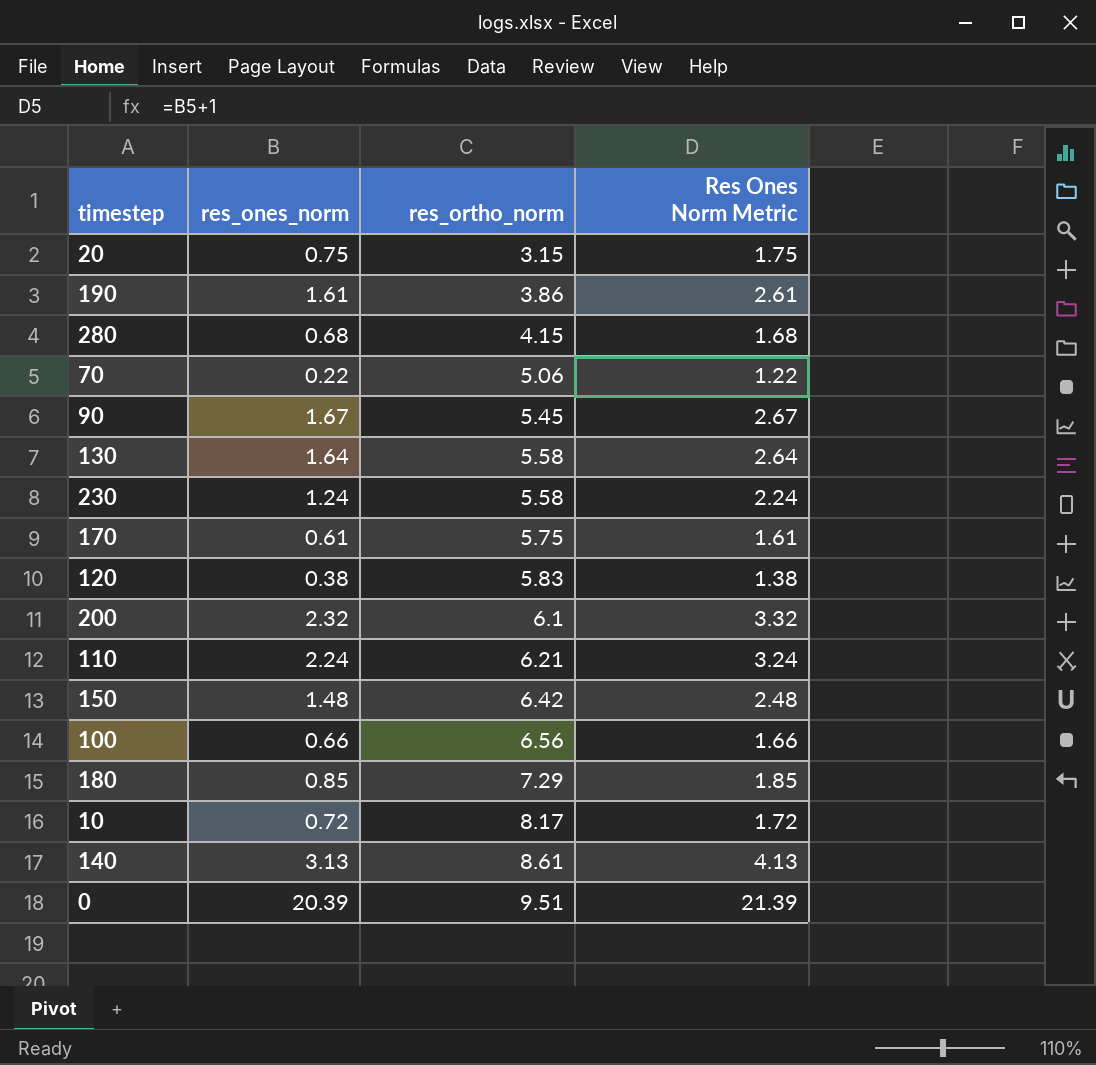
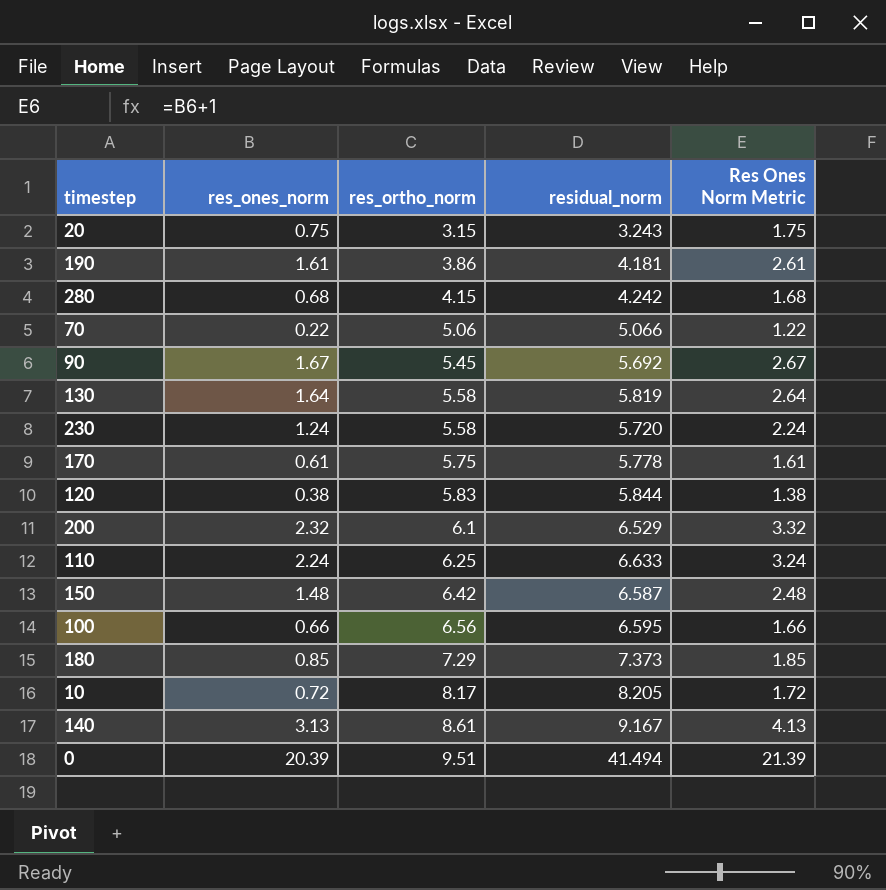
column residual_norm | position: none -> 4
110 | res_ortho_norm: 6.21 -> 6.25

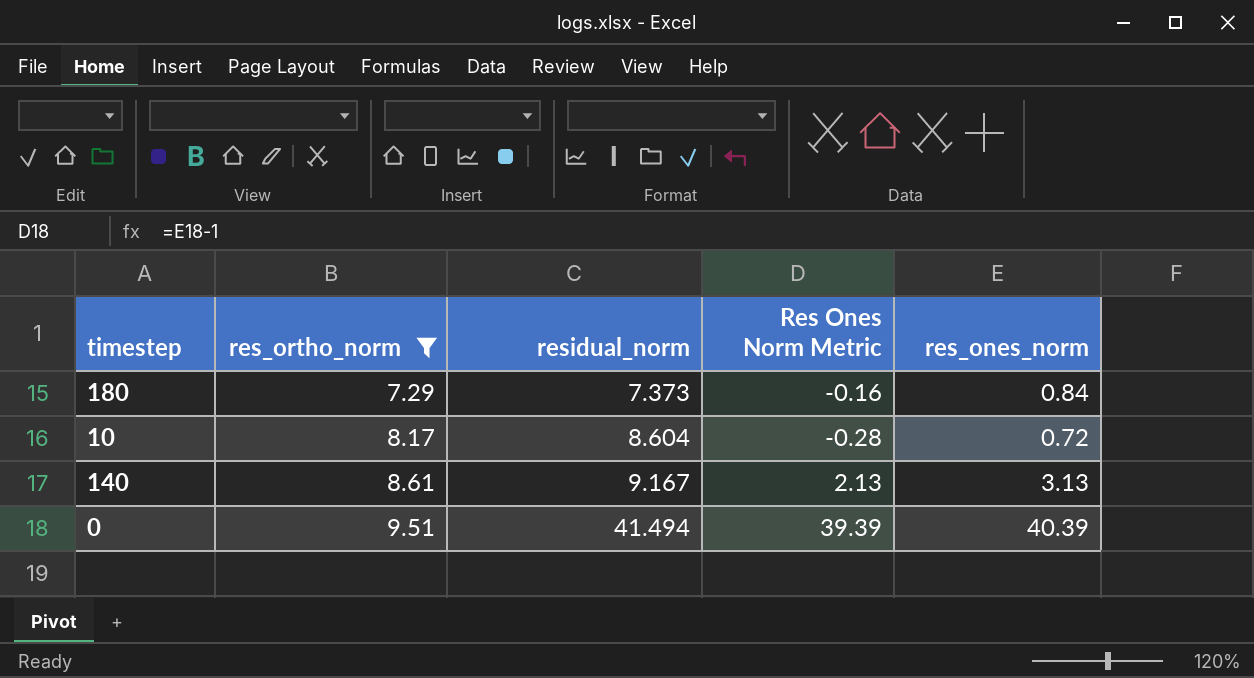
filter: none -> res_ortho_norm >= 7.29
column Res Ones Norm Metric | formula: [res_ones_norm] + 1 -> [res_ones_norm] - 1
column res_ones_norm | position: 2 -> 5
180 | res_ones_norm: 0.85 -> 0.84
10 | residual_norm: 8.205 -> 8.604
0 | res_ones_norm: 20.39 -> 40.39

